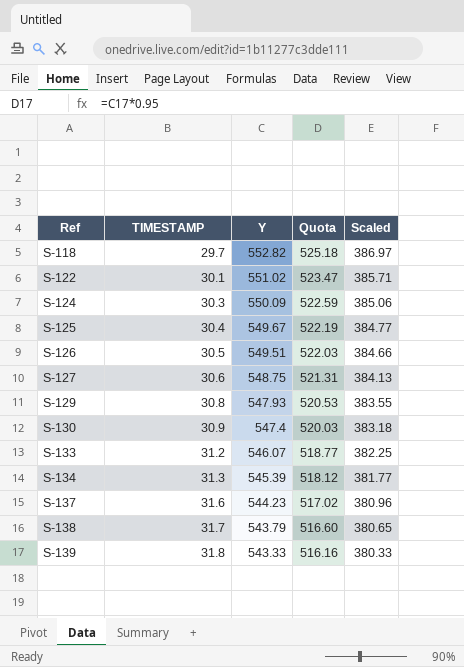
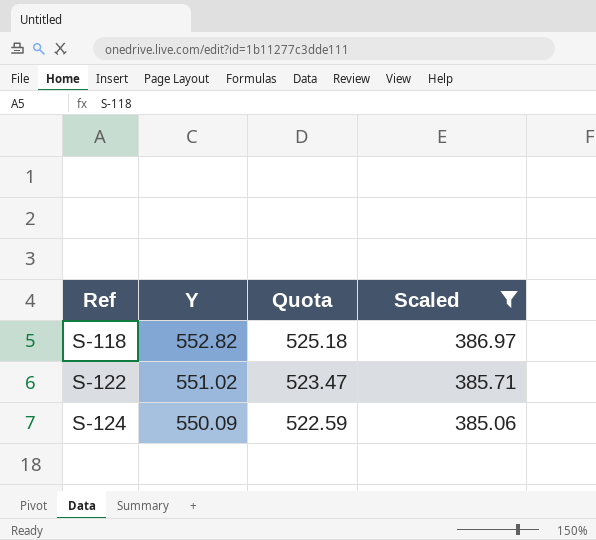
filter: none -> Scaled >= 385.06
column TIMESTAMP | position: 2 -> none

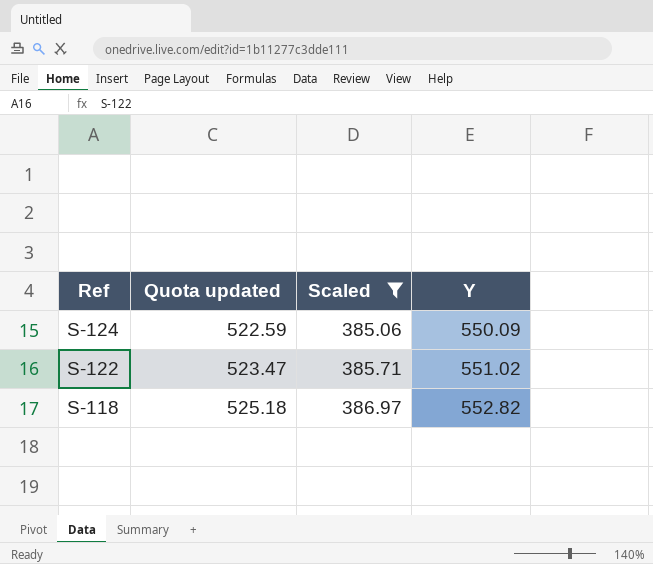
row order: Ref ascending -> Ref descending
column name: Quota -> Quota updated
column Y | position: 2 -> 4

